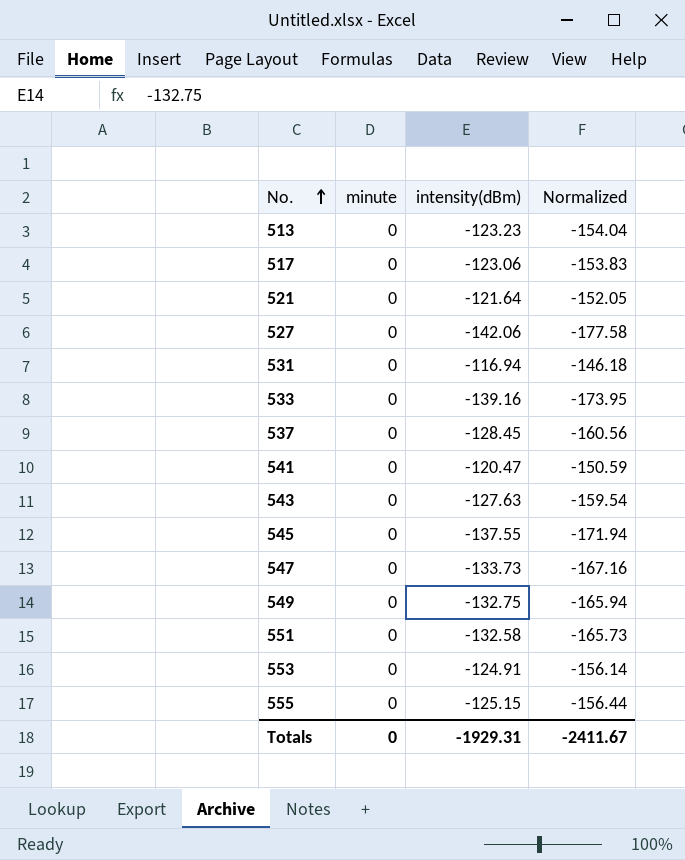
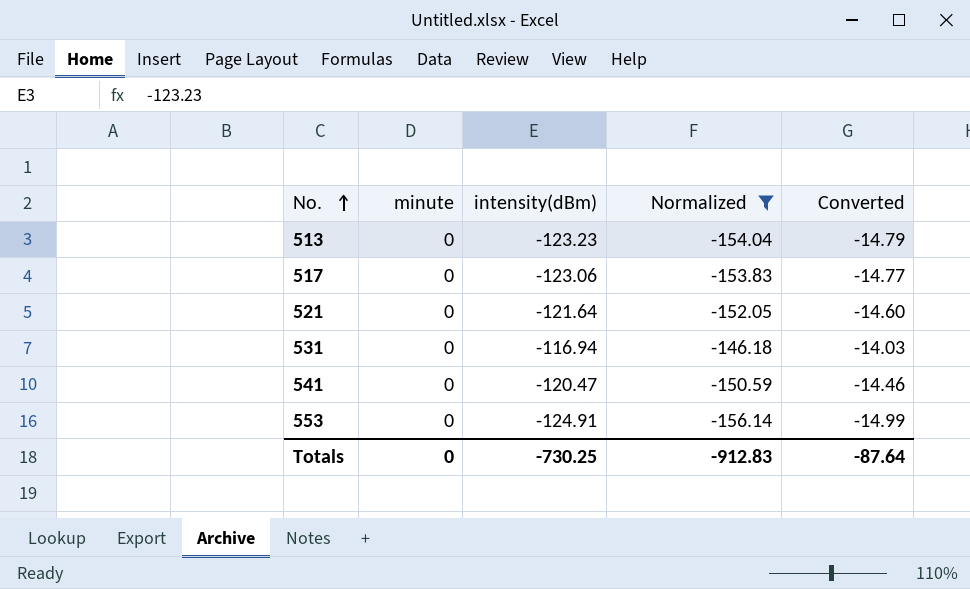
filter: none -> Normalized >= -156.14
column Converted | formula: none -> [intensity(dBm)] * 0.12
Totals | intensity(dBm): -1929.31 -> -730.25
Totals | Normalized: -2411.67 -> -912.83

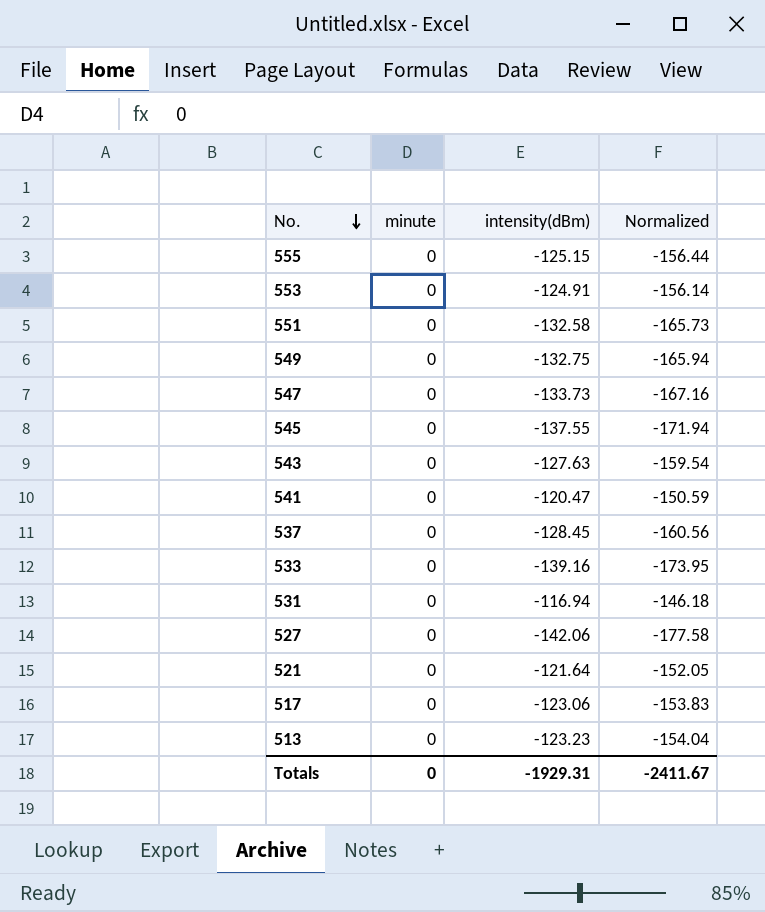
filter: Normalized >= -156.14 -> none
row order: No. ascending -> No. descending
column Converted | formula: [intensity(dBm)] * 0.12 -> none
Totals | intensity(dBm): -730.25 -> -1929.31
Totals | Normalized: -912.83 -> -2411.67

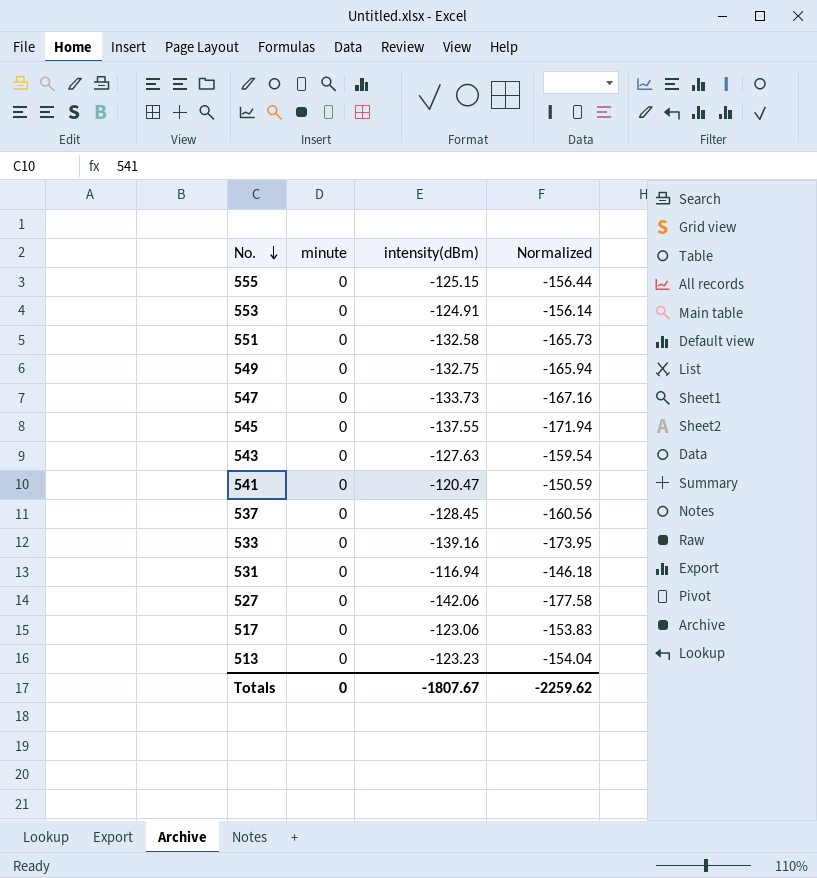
row 521: 0 | -121.64 | -152.05 -> none
Totals | intensity(dBm): -1929.31 -> -1807.67
Totals | Normalized: -2411.67 -> -2259.62

